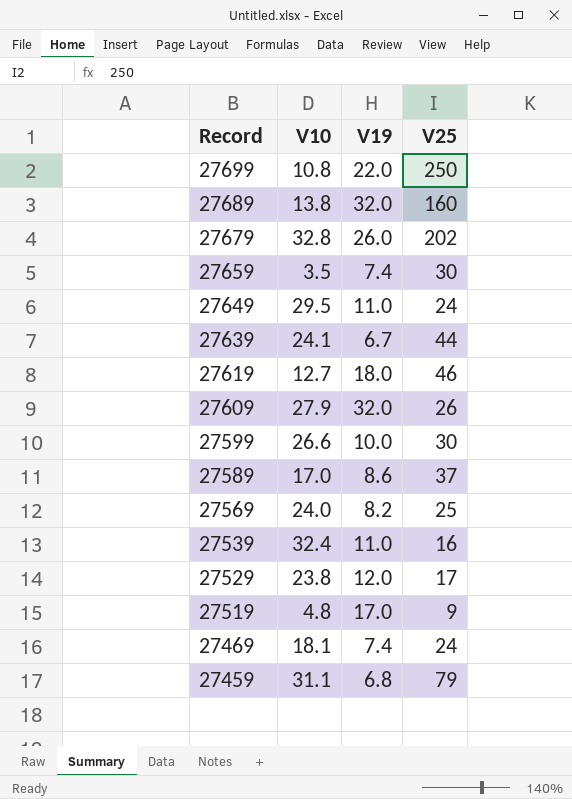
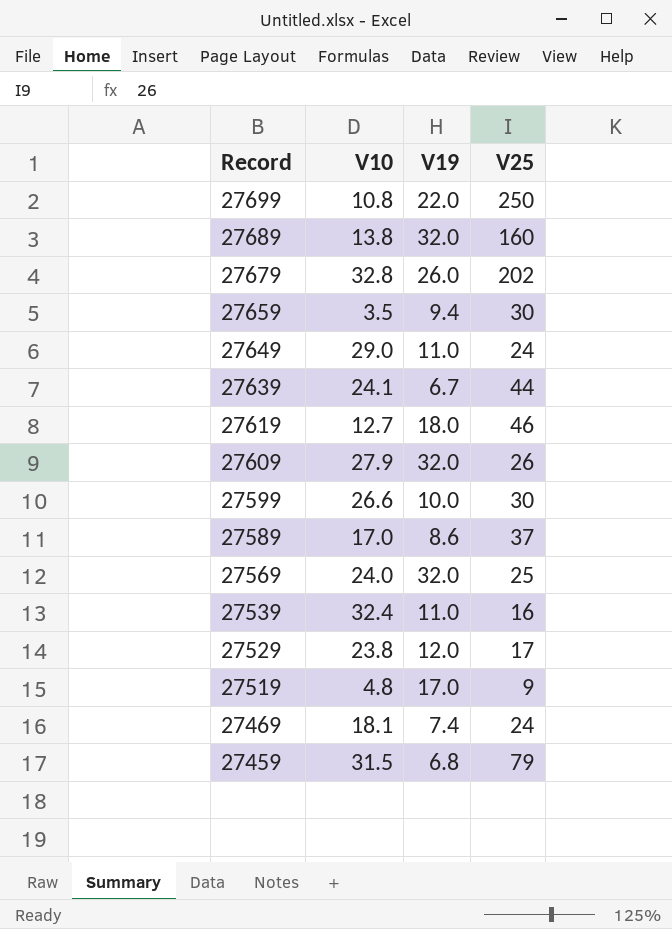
27659 | V19: 7.4 -> 9.4
27649 | V10: 29.5 -> 29.0
27569 | V19: 8.2 -> 32.0
27459 | V10: 31.1 -> 31.5

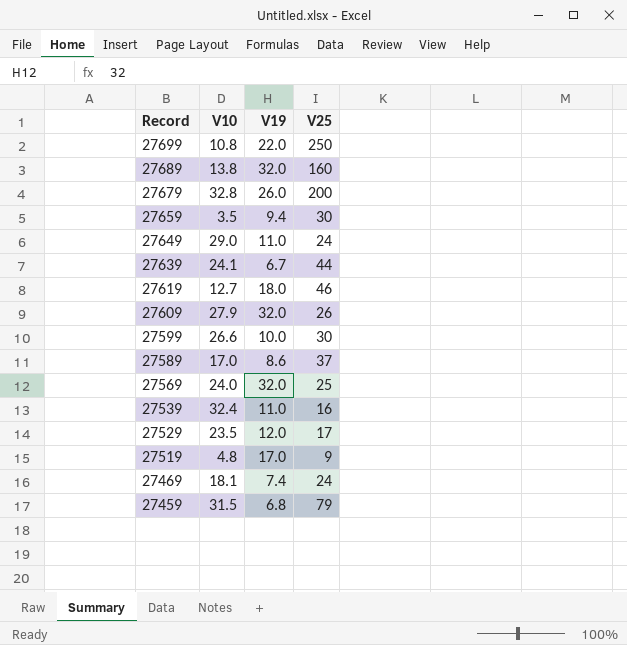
27679 | V25: 202 -> 200
27529 | V10: 23.8 -> 23.5

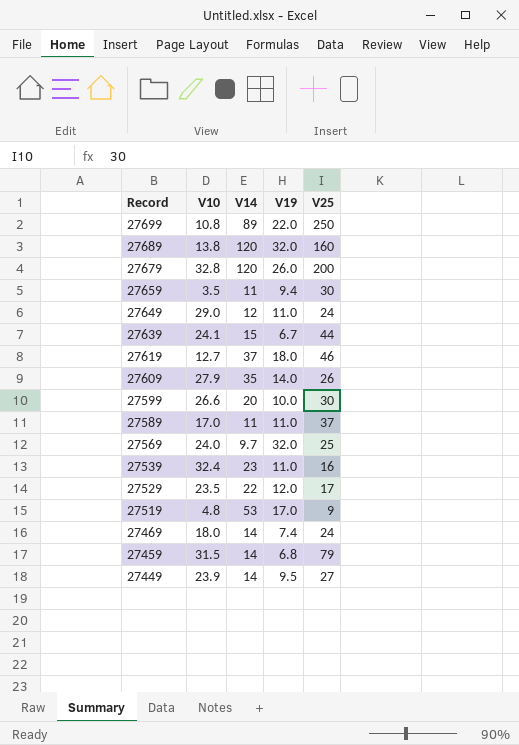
column V14 | position: none -> 3
27609 | V19: 32.0 -> 14.0
27589 | V19: 8.6 -> 11.0
27469 | V10: 18.1 -> 18.0
row 27449: none -> 23.9 | 14 | 9.5 | 27

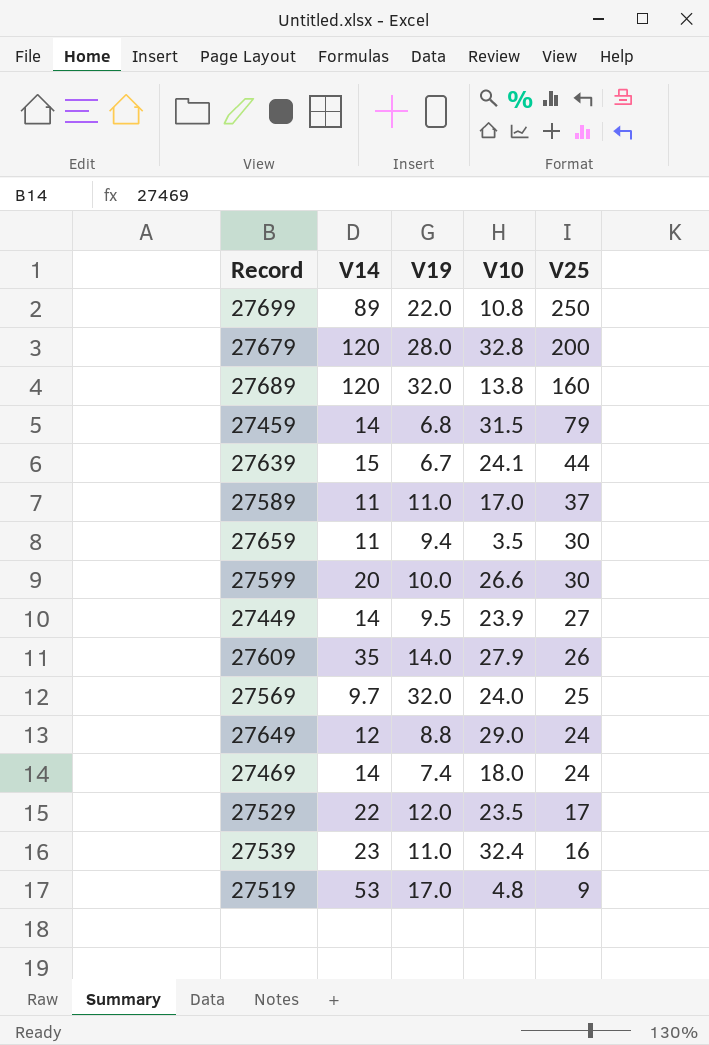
row order: Record descending -> V25 descending
column V10 | position: 2 -> 4
row 27619: 12.7 | 37 | 18.0 | 46 -> none
27679 | V19: 26.0 -> 28.0
27649 | V19: 11.0 -> 8.8

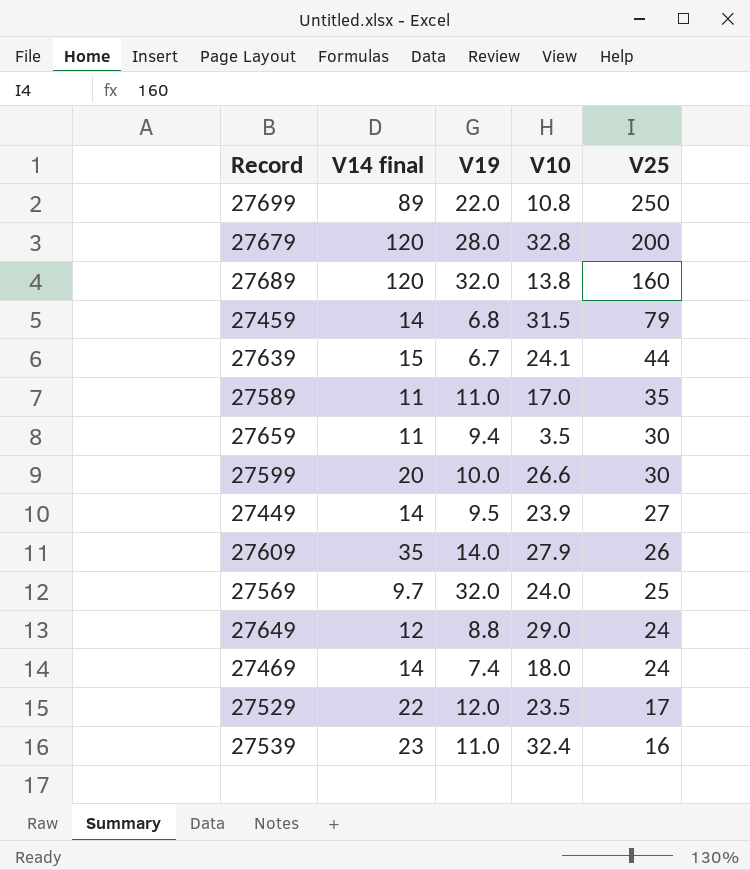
column name: V14 -> V14 final
row 27519: 53 | 17.0 | 4.8 | 9 -> none
27589 | V25: 37 -> 35

